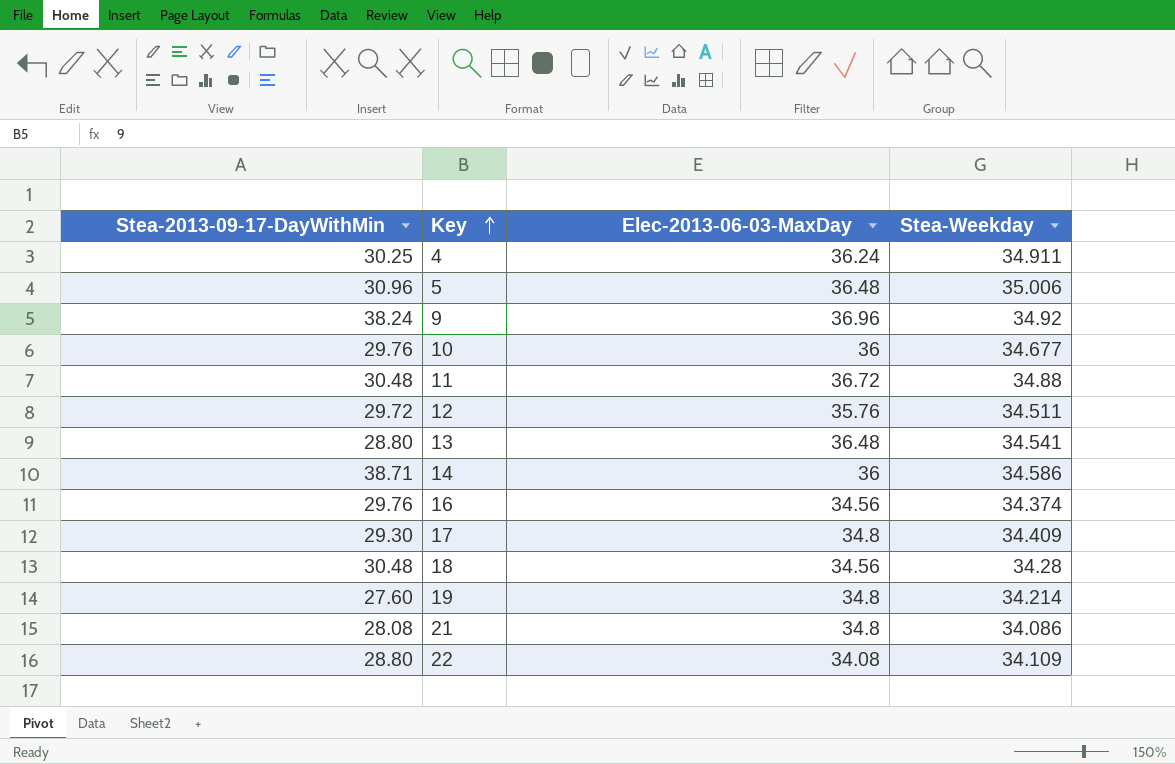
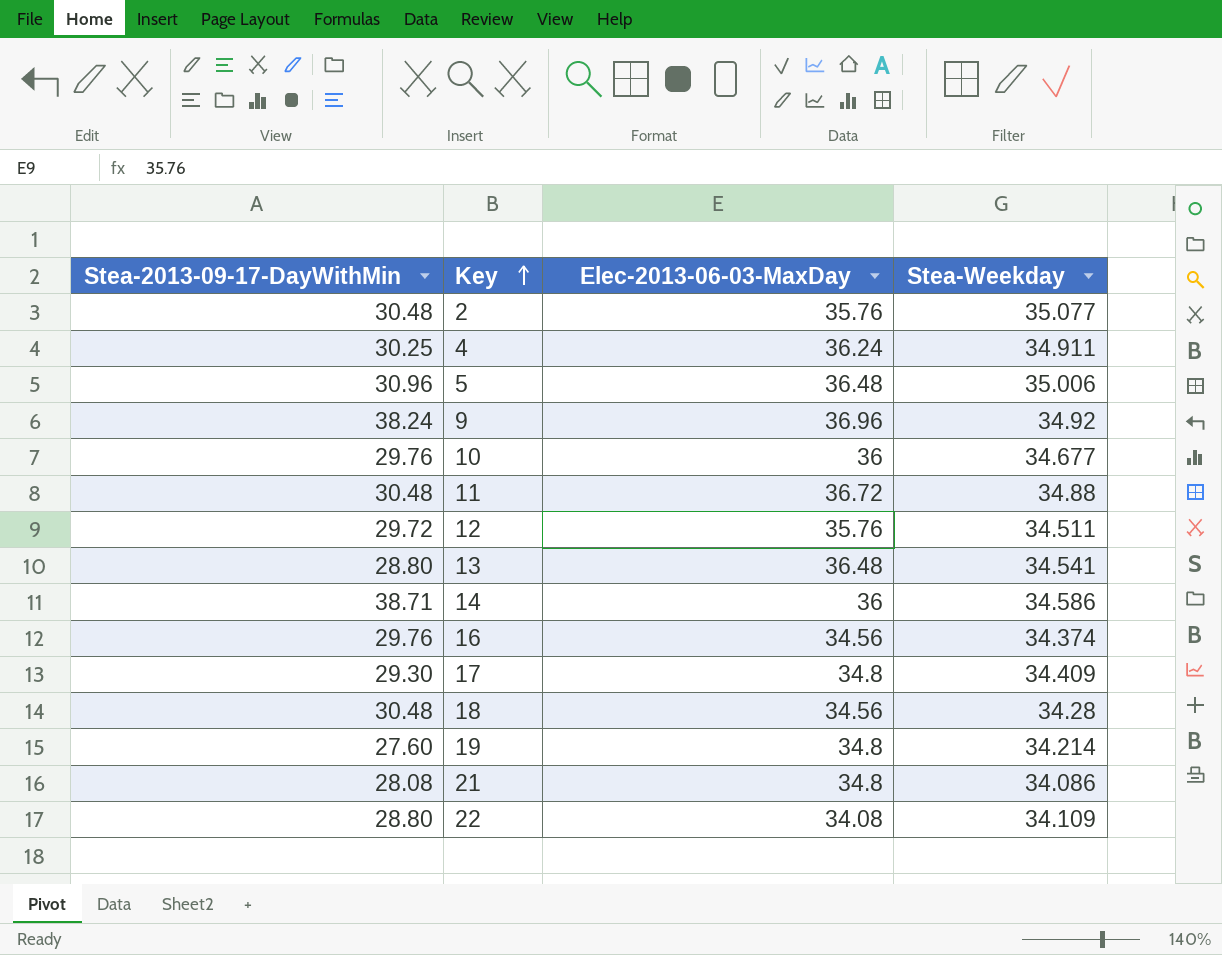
row 2: none -> 30.48 | 35.76 | 35.077

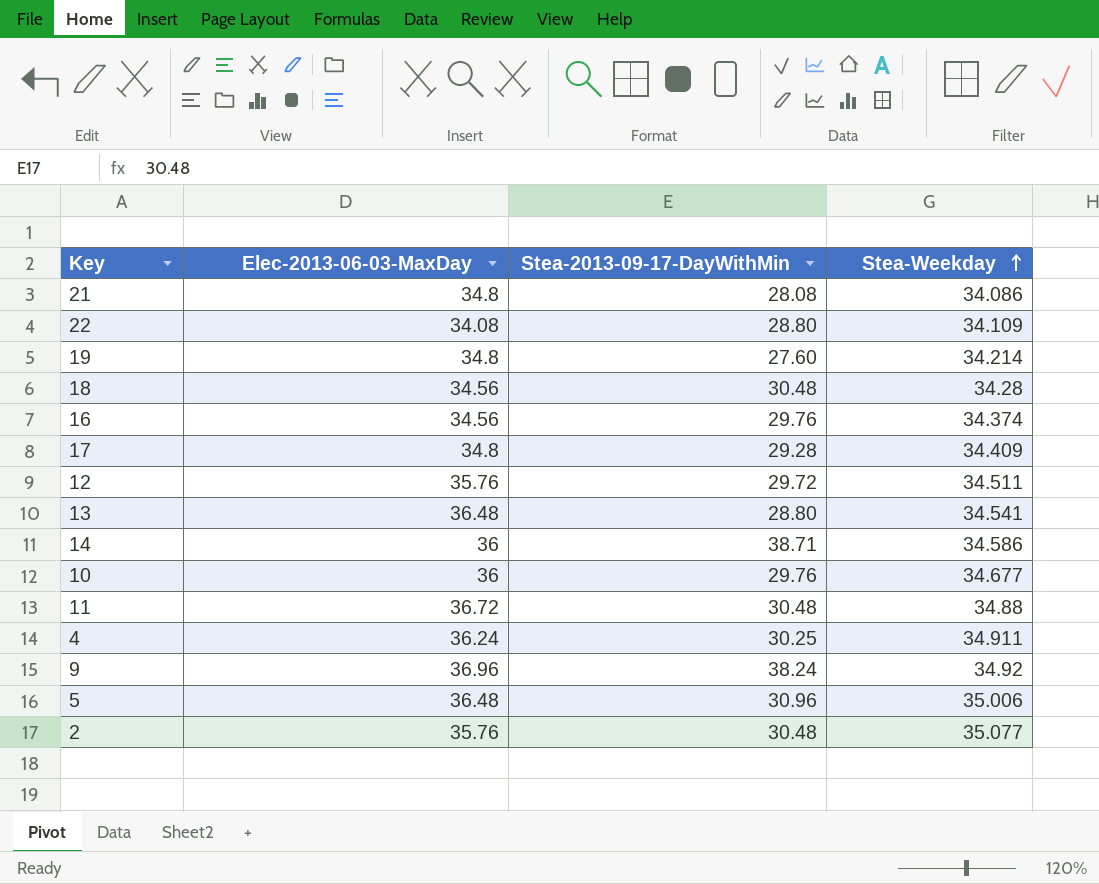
row order: Key ascending -> Stea-Weekday ascending
column Stea-2013-09-17-DayWithMin | position: 1 -> 3
17 | Stea-2013-09-17-DayWithMin: 29.30 -> 29.28

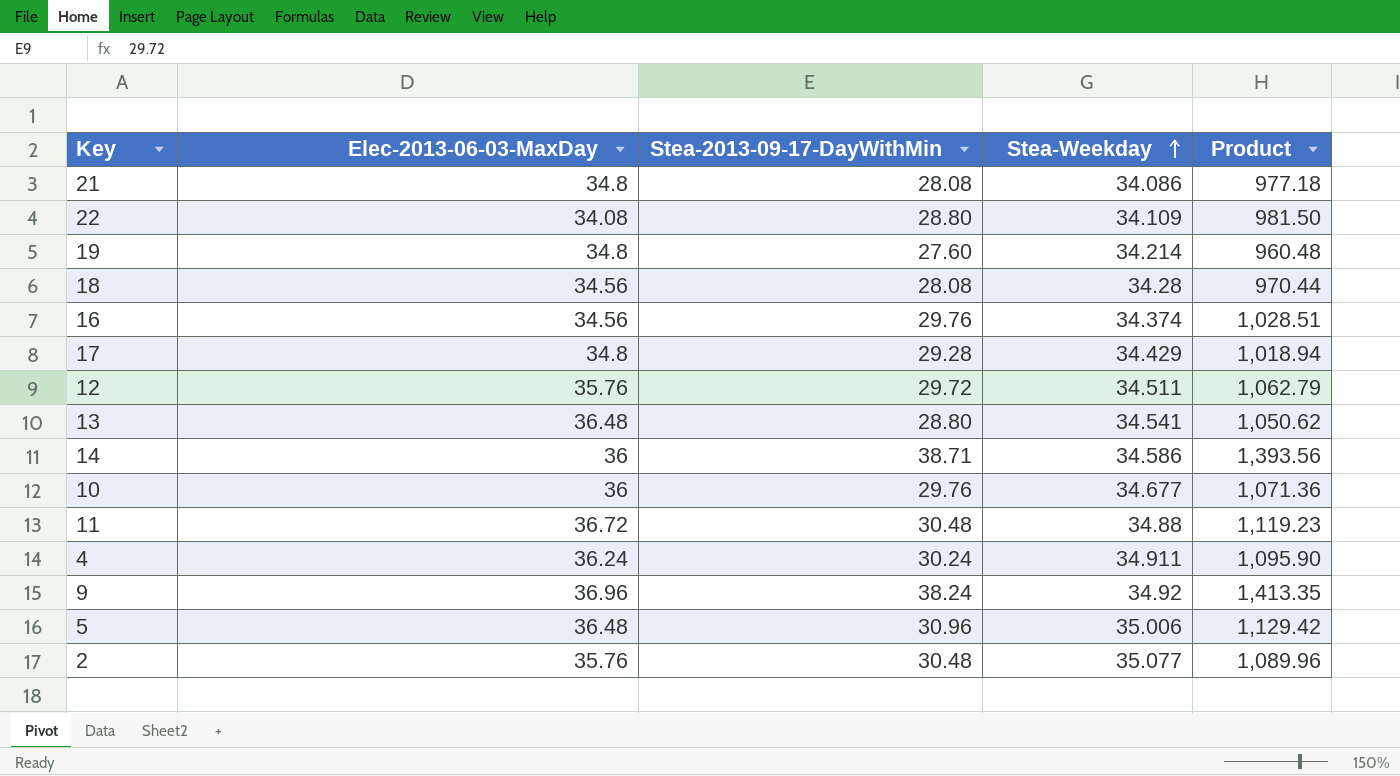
column Product | formula: none -> [Elec-2013-06-03-MaxDay] * [Stea-2013-09-17-DayWithMin]
18 | Stea-2013-09-17-DayWithMin: 30.48 -> 28.08
17 | Stea-Weekday: 34.409 -> 34.429
4 | Stea-2013-09-17-DayWithMin: 30.25 -> 30.24

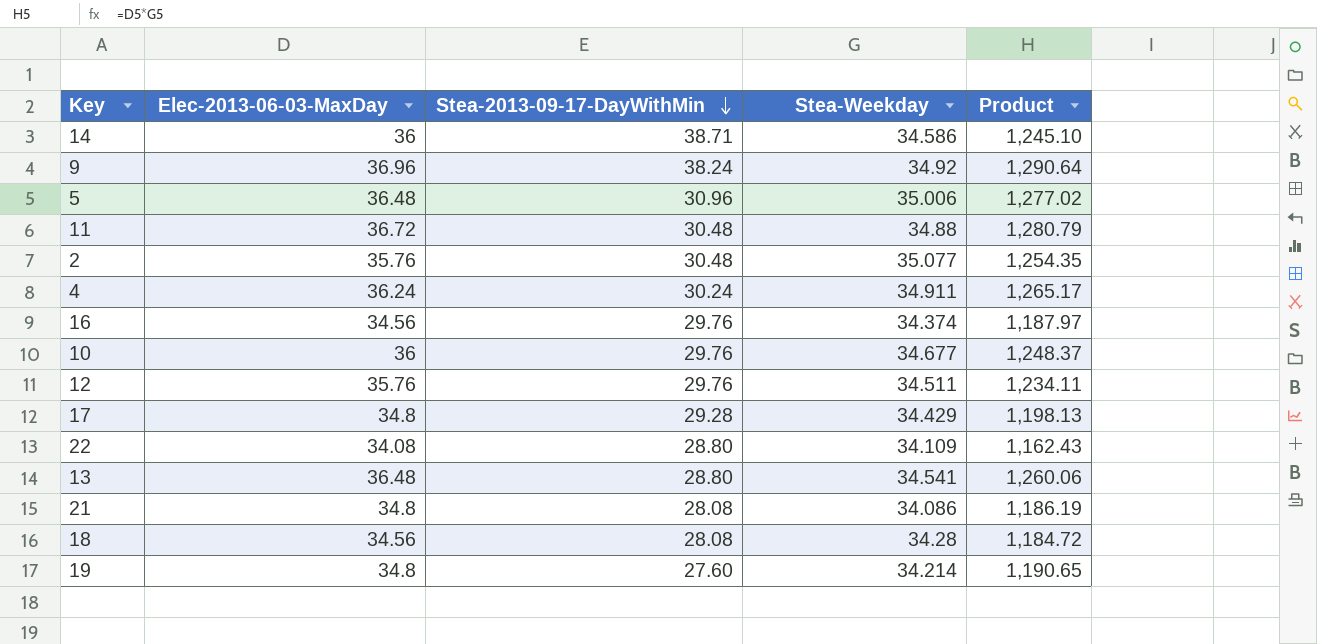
row order: Stea-Weekday ascending -> Stea-2013-09-17-DayWithMin descending
column Product | formula: [Elec-2013-06-03-MaxDay] * [Stea-2013-09-17-DayWithMin] -> [Elec-2013-06-03-MaxDay] * [Stea-Weekday]
12 | Stea-2013-09-17-DayWithMin: 29.72 -> 29.76

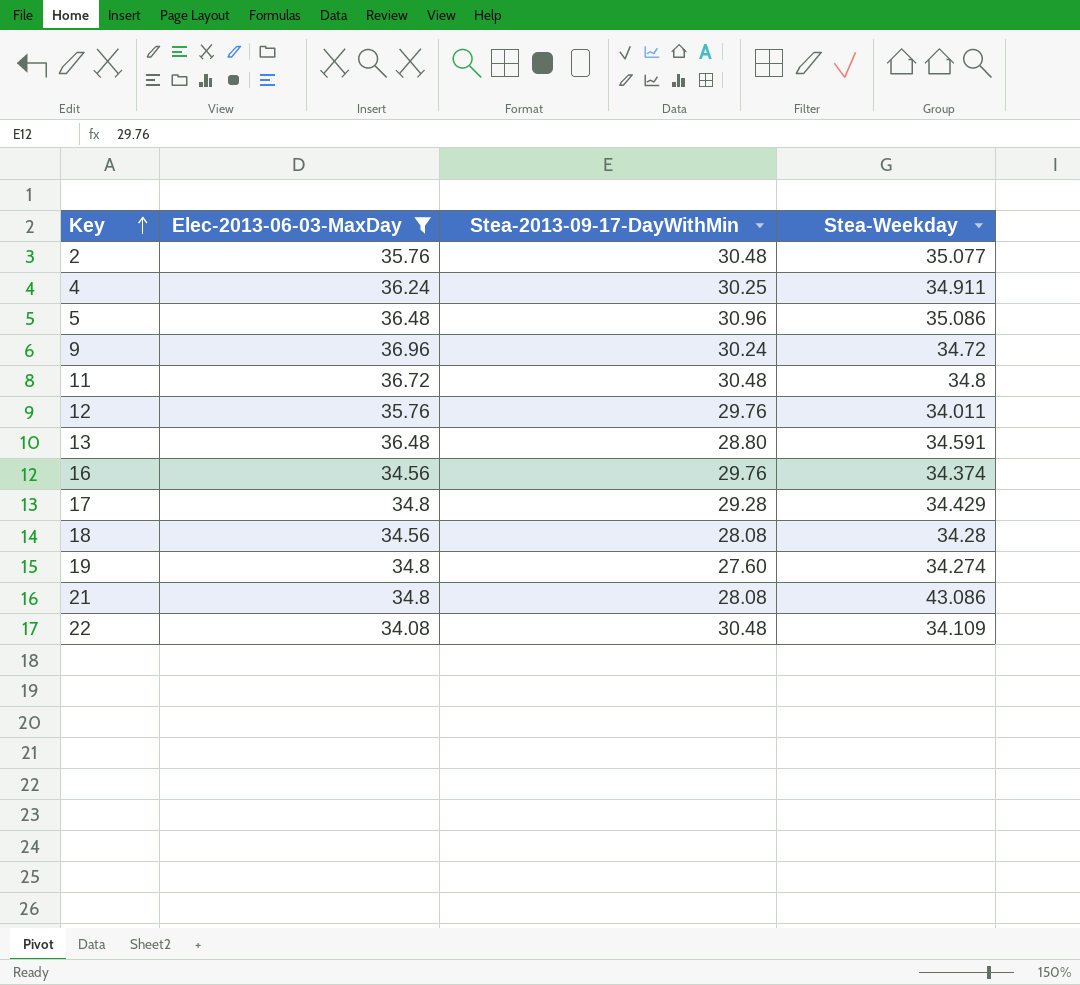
filter: none -> Elec-2013-06-03-MaxDay != 36
row order: Stea-2013-09-17-DayWithMin descending -> Key ascending
column Product | formula: [Elec-2013-06-03-MaxDay] * [Stea-Weekday] -> none
4 | Stea-2013-09-17-DayWithMin: 30.24 -> 30.25
5 | Stea-Weekday: 35.006 -> 35.086
9 | Stea-2013-09-17-DayWithMin: 38.24 -> 30.24
9 | Stea-Weekday: 34.92 -> 34.72
11 | Stea-Weekday: 34.88 -> 34.8
12 | Stea-Weekday: 34.511 -> 34.011
13 | Stea-Weekday: 34.541 -> 34.591
19 | Stea-Weekday: 34.214 -> 34.274
21 | Stea-Weekday: 34.086 -> 43.086
22 | Stea-2013-09-17-DayWithMin: 28.80 -> 30.48

